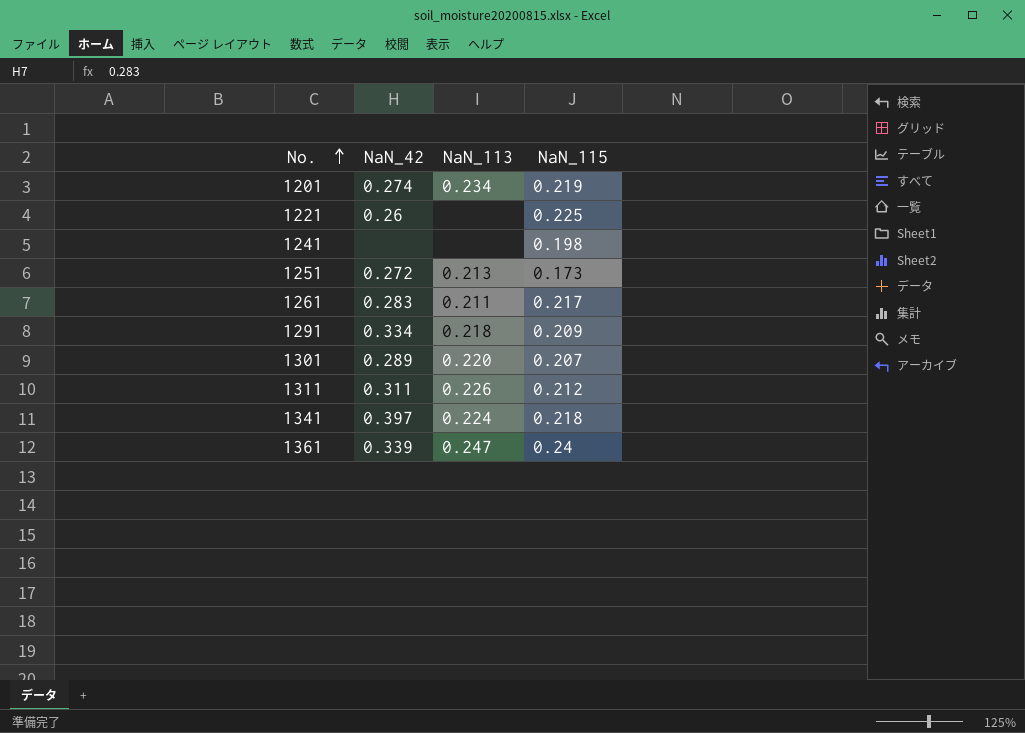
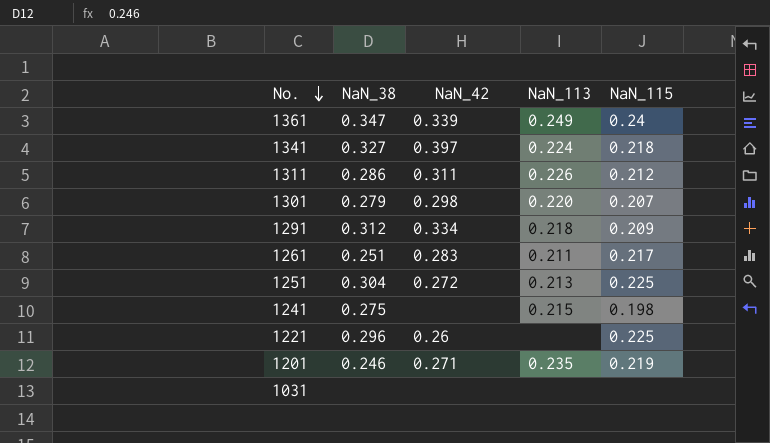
row order: No. ascending -> No. descending
column NaN_38 | position: none -> 2
1361 | NaN_113: 0.247 -> 0.249
1301 | NaN_42: 0.289 -> 0.298
1251 | NaN_115: 0.173 -> 0.225
1241 | NaN_113: none -> 0.215
1201 | NaN_42: 0.274 -> 0.271
1201 | NaN_113: 0.234 -> 0.235
row 1031: none -> none | none | none | none

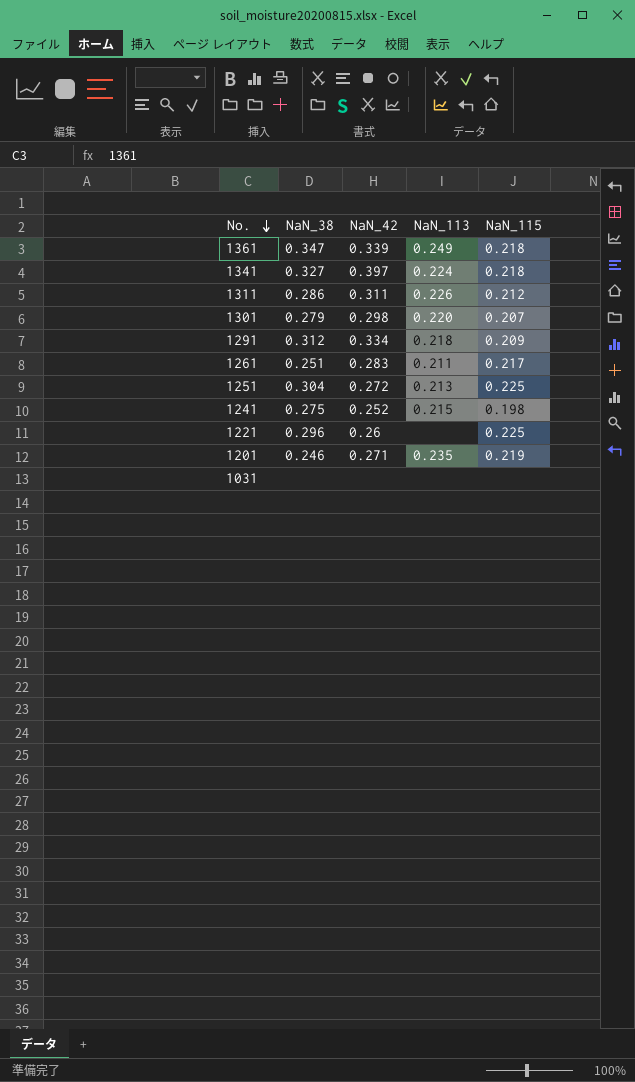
1361 | NaN_115: 0.24 -> 0.218
1241 | NaN_42: none -> 0.252

